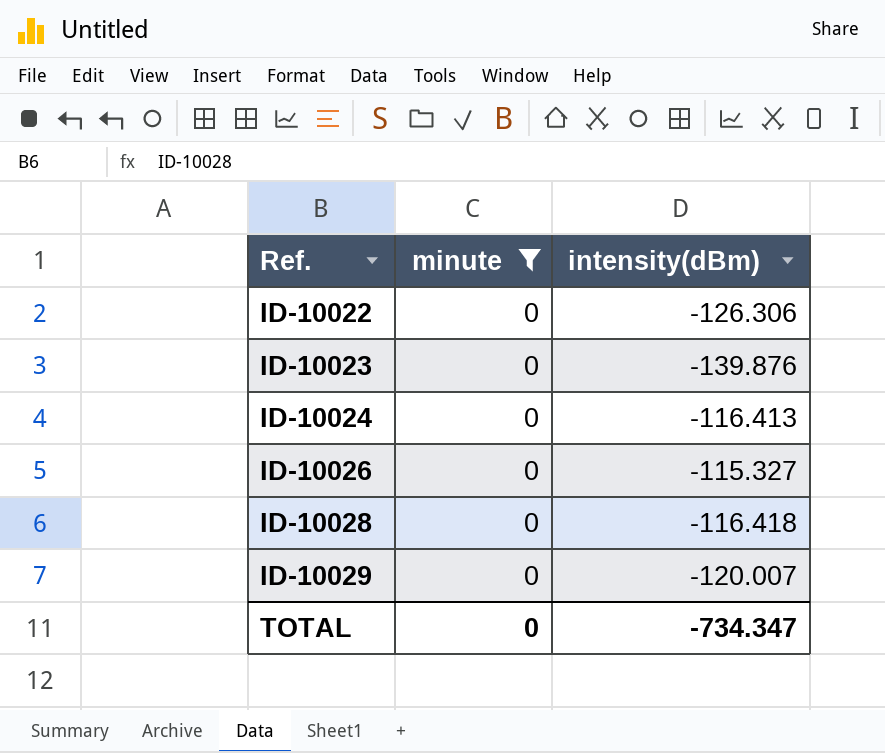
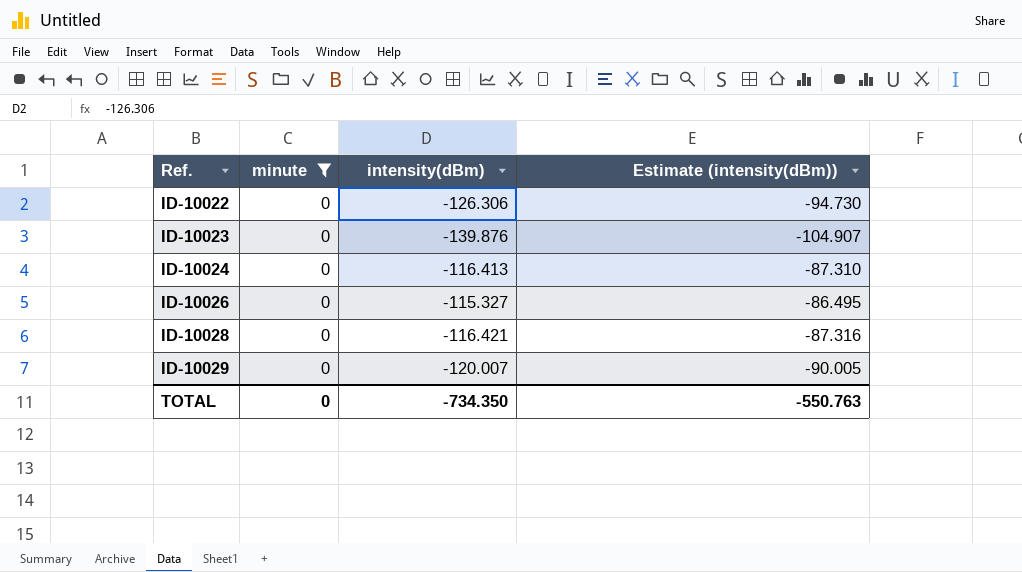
column Estimate (intensity(dBm)) | formula: none -> [intensity(dBm)] * 0.75
ID-10028 | intensity(dBm): -116.418 -> -116.421
TOTAL | intensity(dBm): -734.347 -> -734.350

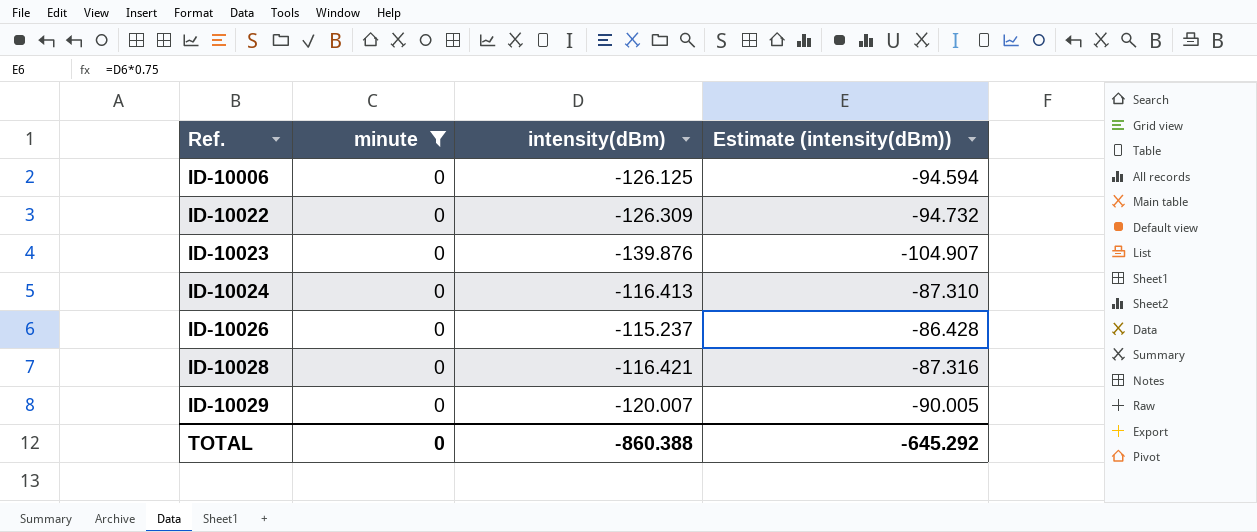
row ID-10006: none -> 0 | -126.125 | -94.594
ID-10022 | intensity(dBm): -126.306 -> -126.309
ID-10022 | Estimate (intensity(dBm)): -94.730 -> -94.732
ID-10026 | intensity(dBm): -115.327 -> -115.237
ID-10026 | Estimate (intensity(dBm)): -86.495 -> -86.428
TOTAL | intensity(dBm): -734.350 -> -860.388
TOTAL | Estimate (intensity(dBm)): -550.763 -> -645.292

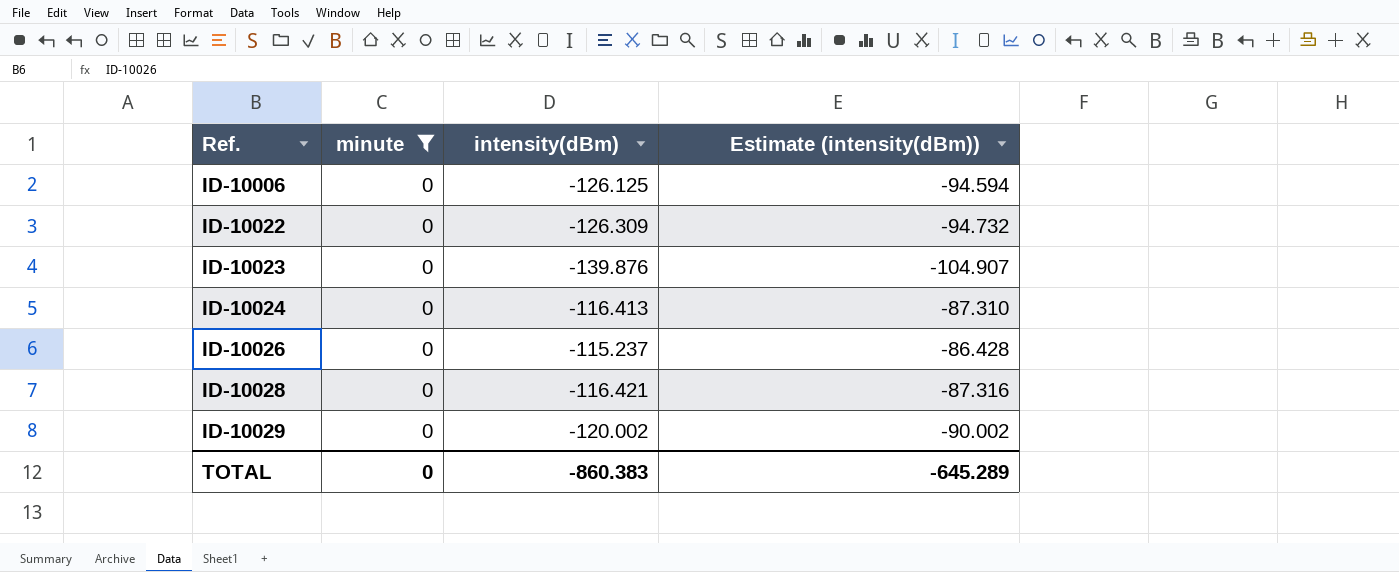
ID-10029 | intensity(dBm): -120.007 -> -120.002
ID-10029 | Estimate (intensity(dBm)): -90.005 -> -90.002
TOTAL | intensity(dBm): -860.388 -> -860.383
TOTAL | Estimate (intensity(dBm)): -645.292 -> -645.289

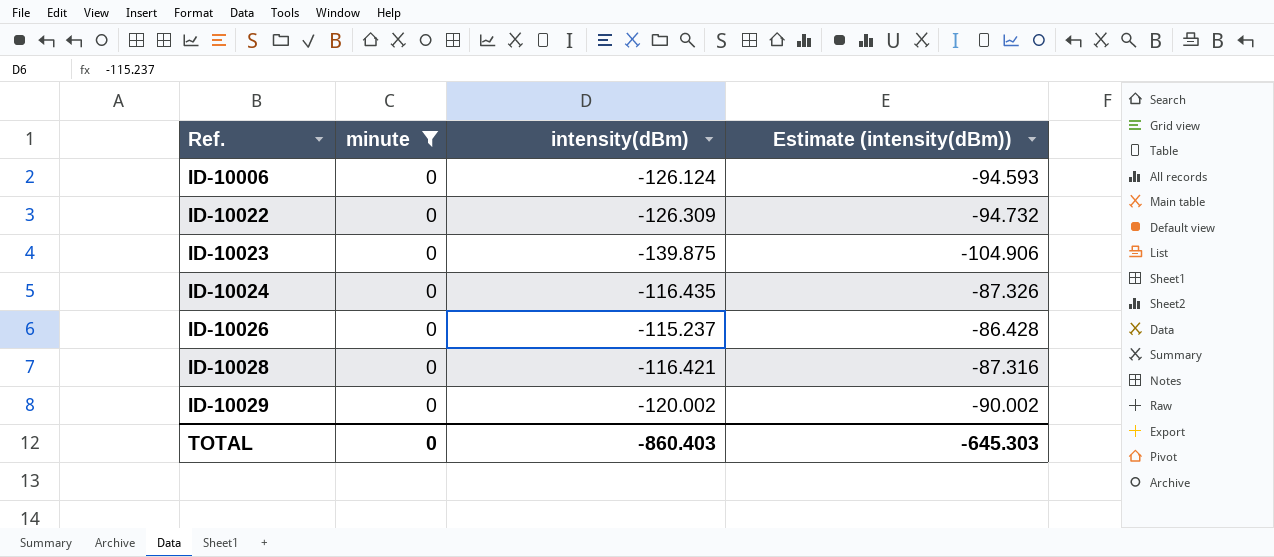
ID-10006 | intensity(dBm): -126.125 -> -126.124
ID-10006 | Estimate (intensity(dBm)): -94.594 -> -94.593
ID-10023 | intensity(dBm): -139.876 -> -139.875
ID-10023 | Estimate (intensity(dBm)): -104.907 -> -104.906
ID-10024 | intensity(dBm): -116.413 -> -116.435
ID-10024 | Estimate (intensity(dBm)): -87.310 -> -87.326
TOTAL | intensity(dBm): -860.383 -> -860.403
TOTAL | Estimate (intensity(dBm)): -645.289 -> -645.303

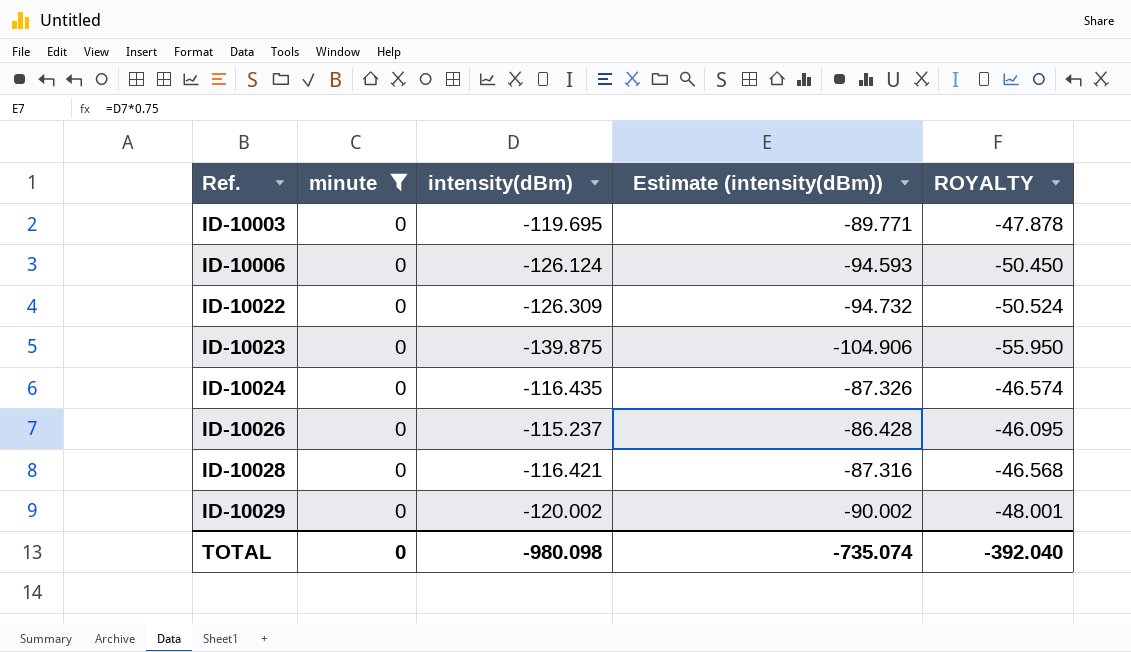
column ROYALTY | formula: none -> [intensity(dBm)] * 0.4
row ID-10003: none -> 0 | -119.695 | -89.771 | -47.878
TOTAL | intensity(dBm): -860.403 -> -980.098
TOTAL | Estimate (intensity(dBm)): -645.303 -> -735.074

